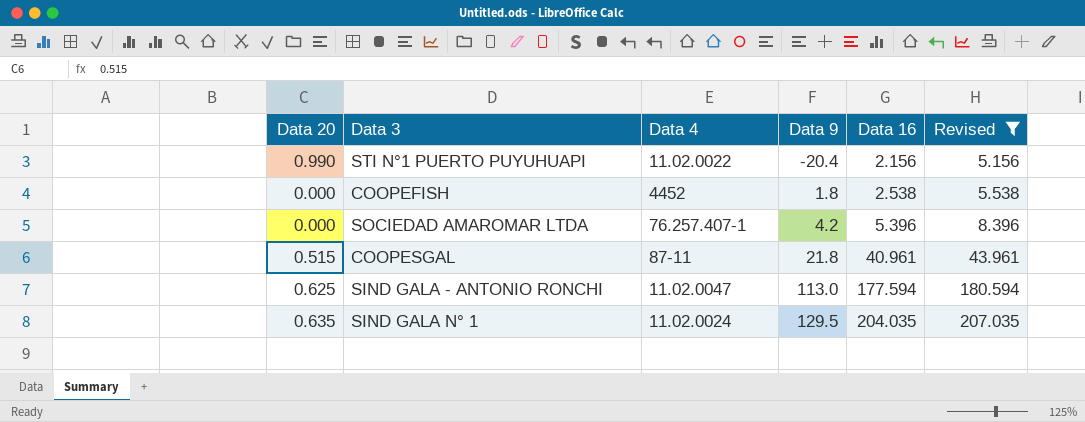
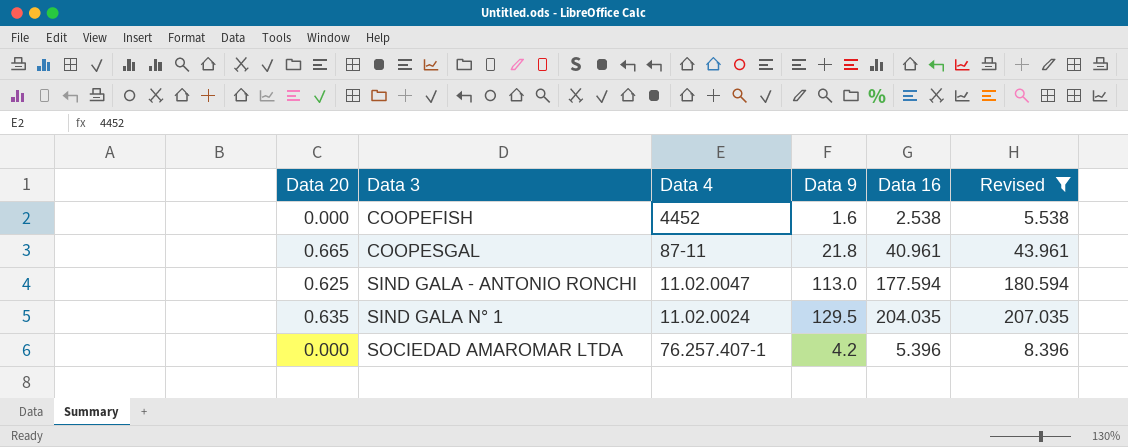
row order: Data 9 ascending -> Data 3 ascending
row STI N°1 PUERTO PUYUHUAPI: 0.990 | 11.02.0022 | -20.4 | 2.156 | 5.156 -> none
COOPEFISH | Data 9: 1.8 -> 1.6
COOPESGAL | Data 20: 0.515 -> 0.665

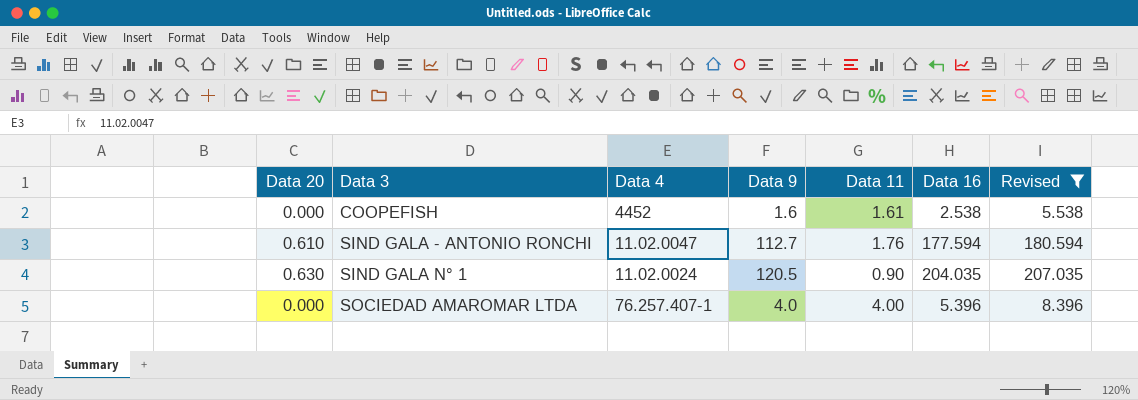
column Data 11 | position: none -> 5
row COOPESGAL: 0.665 | 87-11 | 21.8 | 40.961 | 43.961 -> none
SIND GALA - ANTONIO RONCHI | Data 20: 0.625 -> 0.610
SIND GALA - ANTONIO RONCHI | Data 9: 113.0 -> 112.7
SIND GALA N° 1 | Data 20: 0.635 -> 0.630
SIND GALA N° 1 | Data 9: 129.5 -> 120.5
SOCIEDAD AMAROMAR LTDA | Data 9: 4.2 -> 4.0

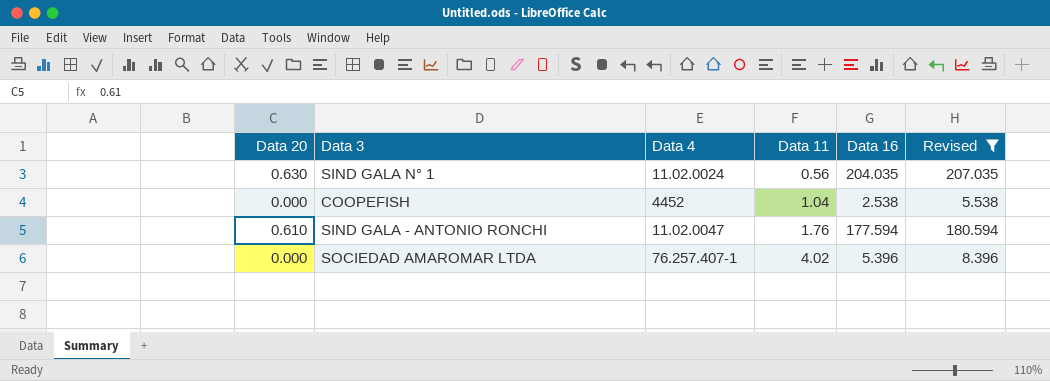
row order: Data 3 ascending -> Data 11 ascending
column Data 9 | position: 4 -> none
SIND GALA N° 1 | Data 11: 0.90 -> 0.56
COOPEFISH | Data 11: 1.61 -> 1.04
SOCIEDAD AMAROMAR LTDA | Data 11: 4.00 -> 4.02

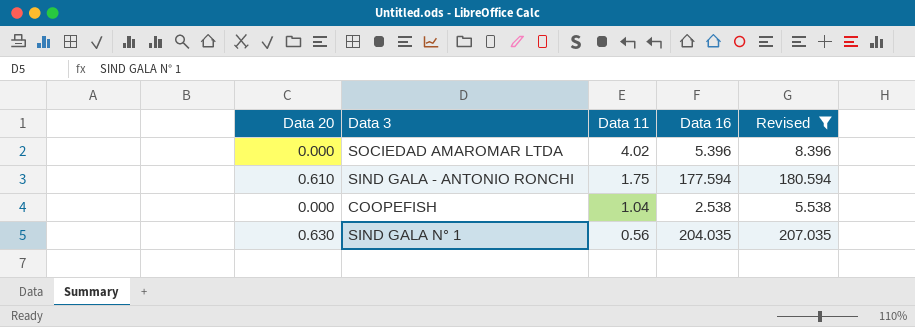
row order: Data 11 ascending -> Data 11 descending
column Data 4 | position: 3 -> none
SIND GALA - ANTONIO RONCHI | Data 11: 1.76 -> 1.75

